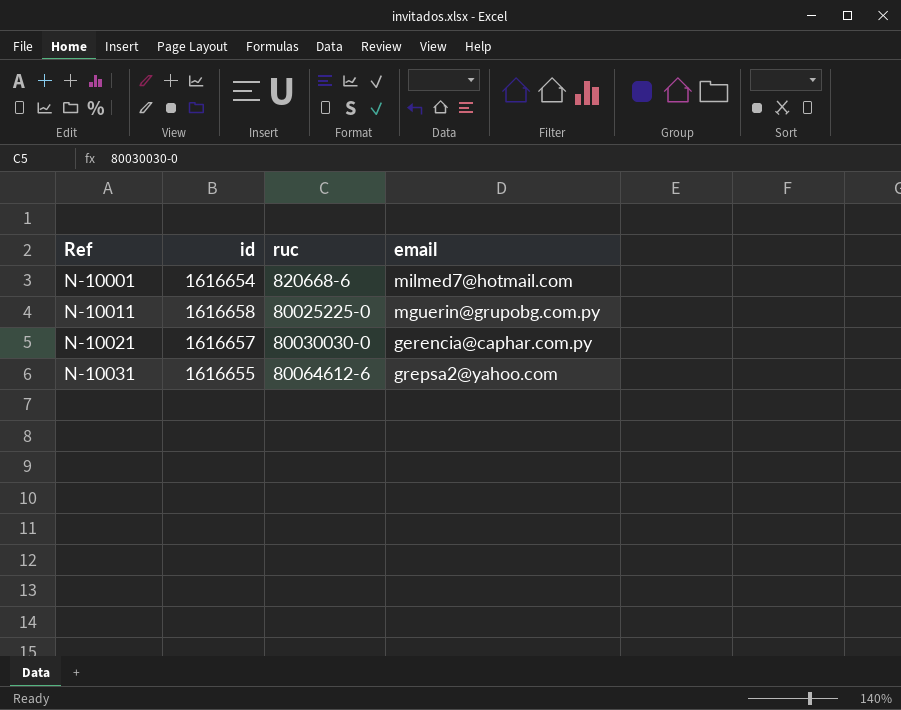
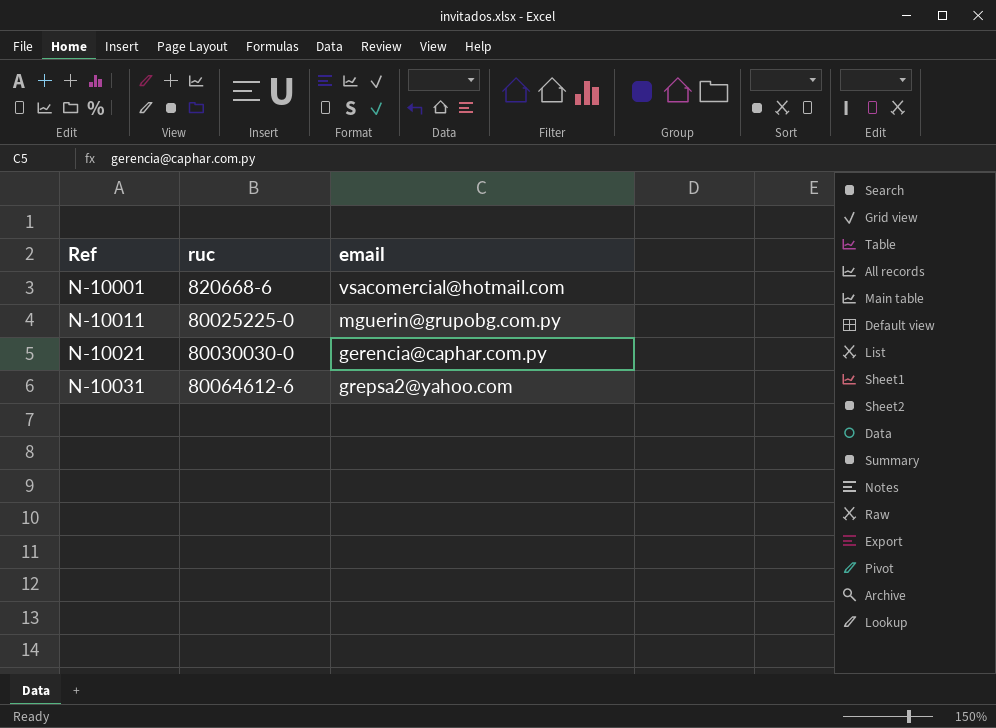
column id | position: 2 -> none
N-10001 | email: milmed7@hotmail.com -> vsacomercial@hotmail.com

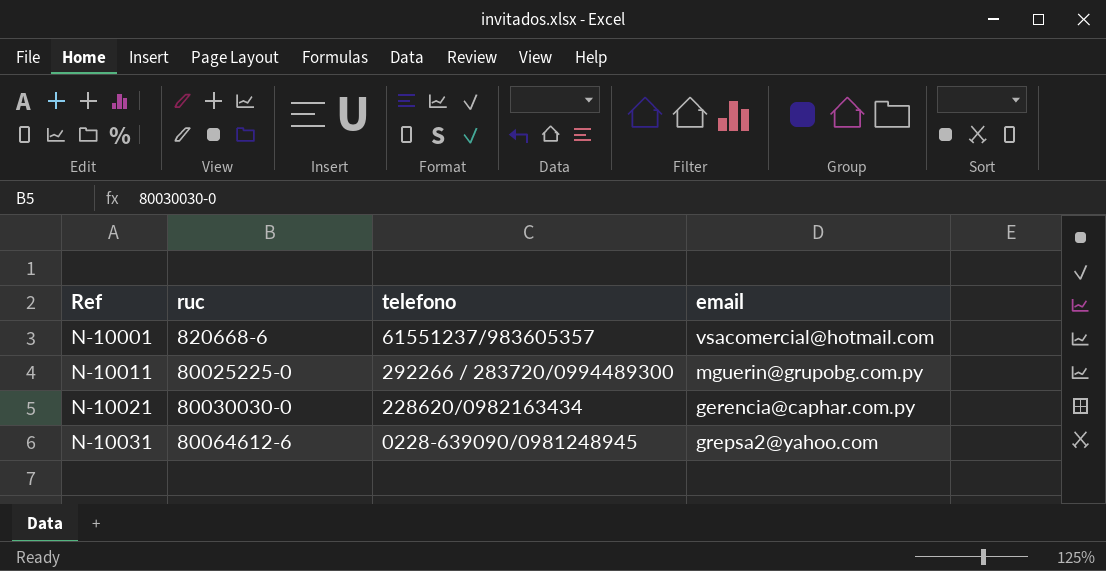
column telefono | position: none -> 3

